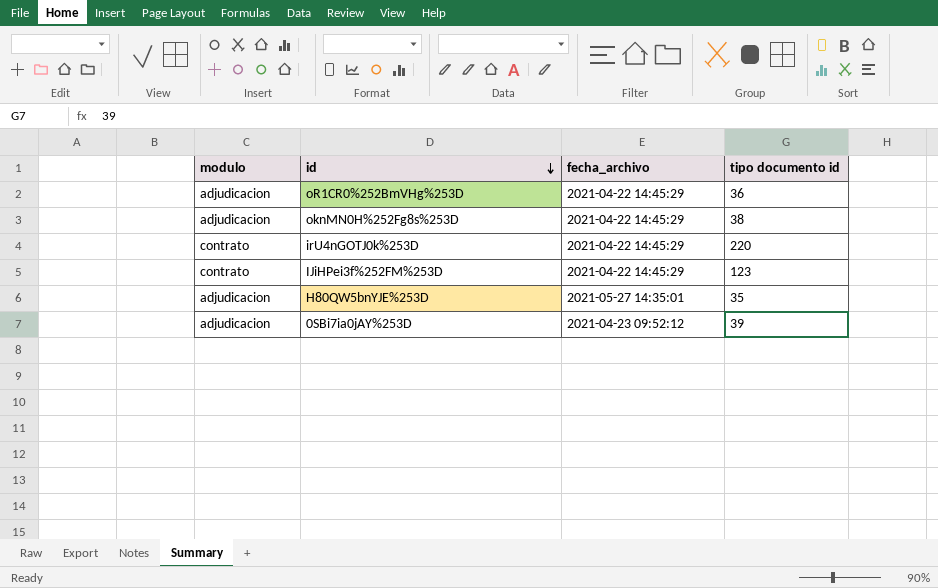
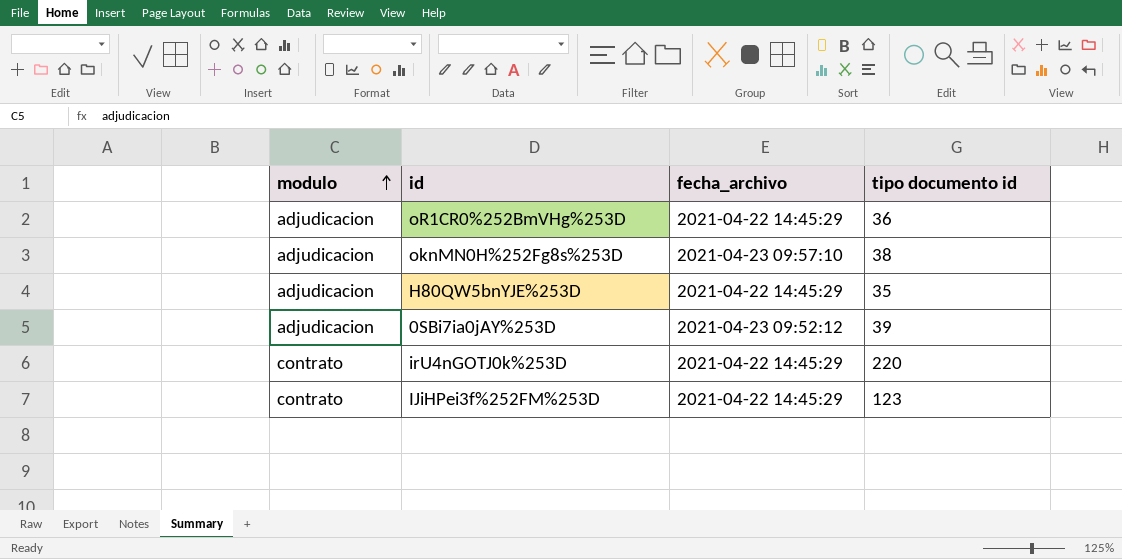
row order: id descending -> modulo ascending
oknMN0H%252Fg8s%253D | fecha_archivo: 2021-04-22 14:45:29 -> 2021-04-23 09:57:10
H80QW5bnYJE%253D | fecha_archivo: 2021-05-27 14:35:01 -> 2021-04-22 14:45:29

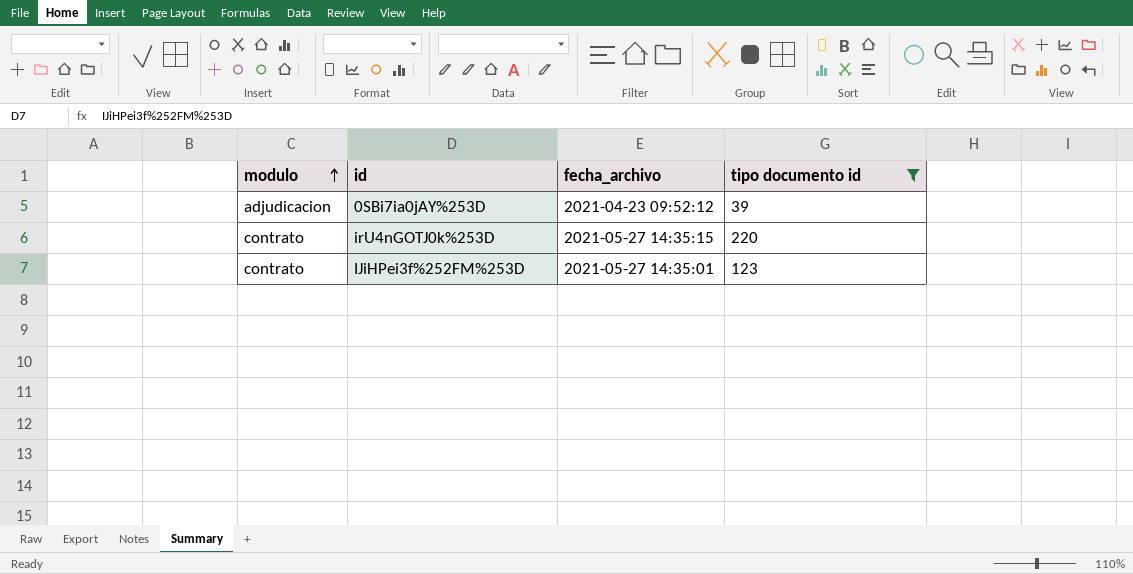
filter: none -> tipo documento id >= 39
irU4nGOTJ0k%253D | fecha_archivo: 2021-04-22 14:45:29 -> 2021-05-27 14:35:15
IJiHPei3f%252FM%253D | fecha_archivo: 2021-04-22 14:45:29 -> 2021-05-27 14:35:01

